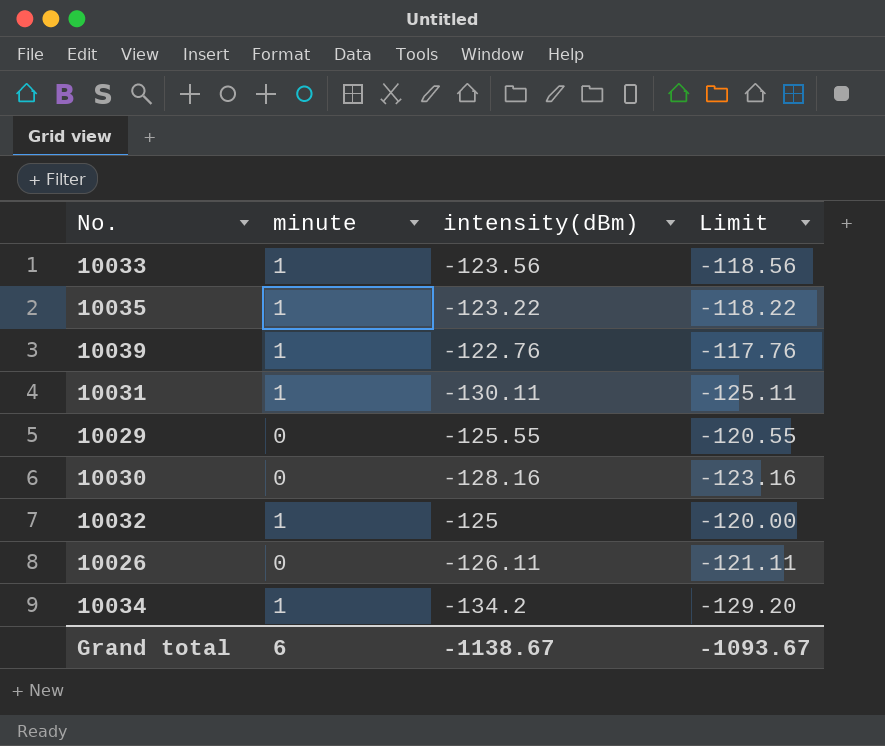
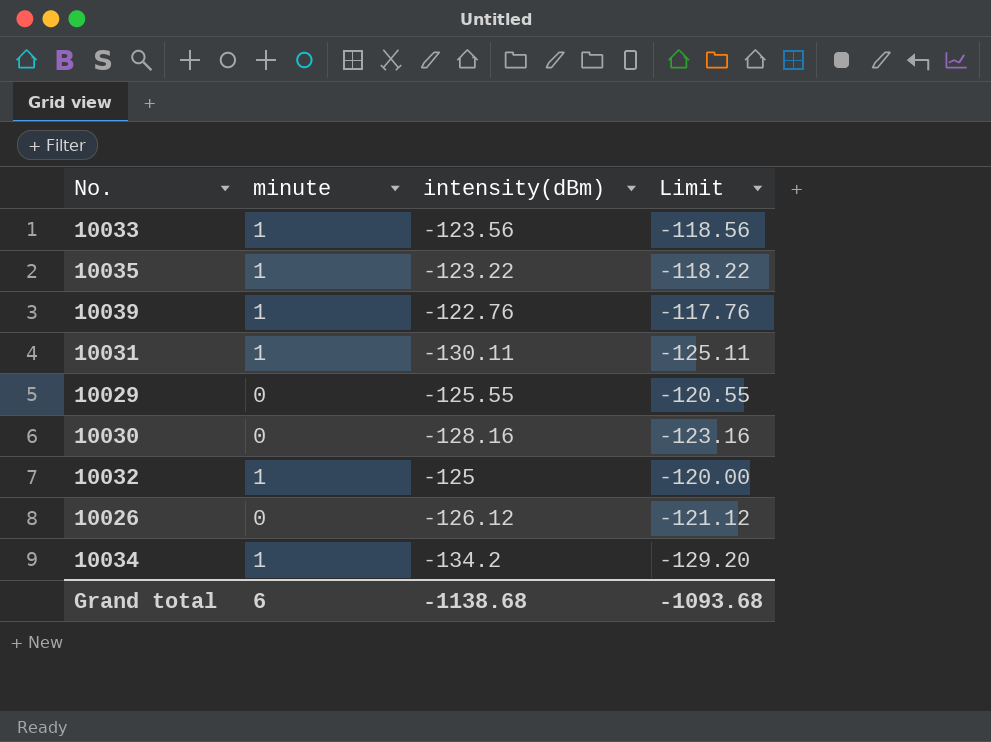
10026 | intensity(dBm): -126.11 -> -126.12
10026 | Limit: -121.11 -> -121.12
Grand total | intensity(dBm): -1138.67 -> -1138.68
Grand total | Limit: -1093.67 -> -1093.68

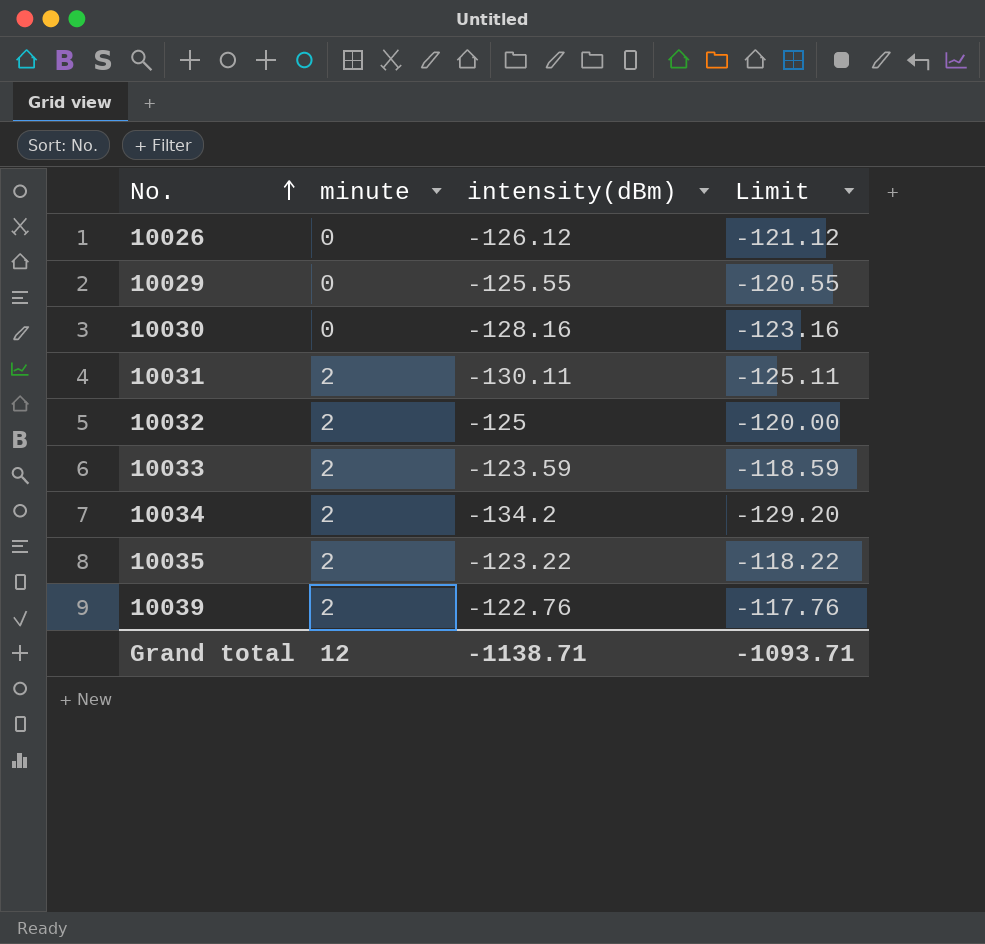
row order: none -> No. ascending
10031 | minute: 1 -> 2
10032 | minute: 1 -> 2
10033 | minute: 1 -> 2
10033 | intensity(dBm): -123.56 -> -123.59
10033 | Limit: -118.56 -> -118.59
10034 | minute: 1 -> 2
10035 | minute: 1 -> 2
10039 | minute: 1 -> 2
Grand total | minute: 6 -> 12
Grand total | intensity(dBm): -1138.68 -> -1138.71
Grand total | Limit: -1093.68 -> -1093.71

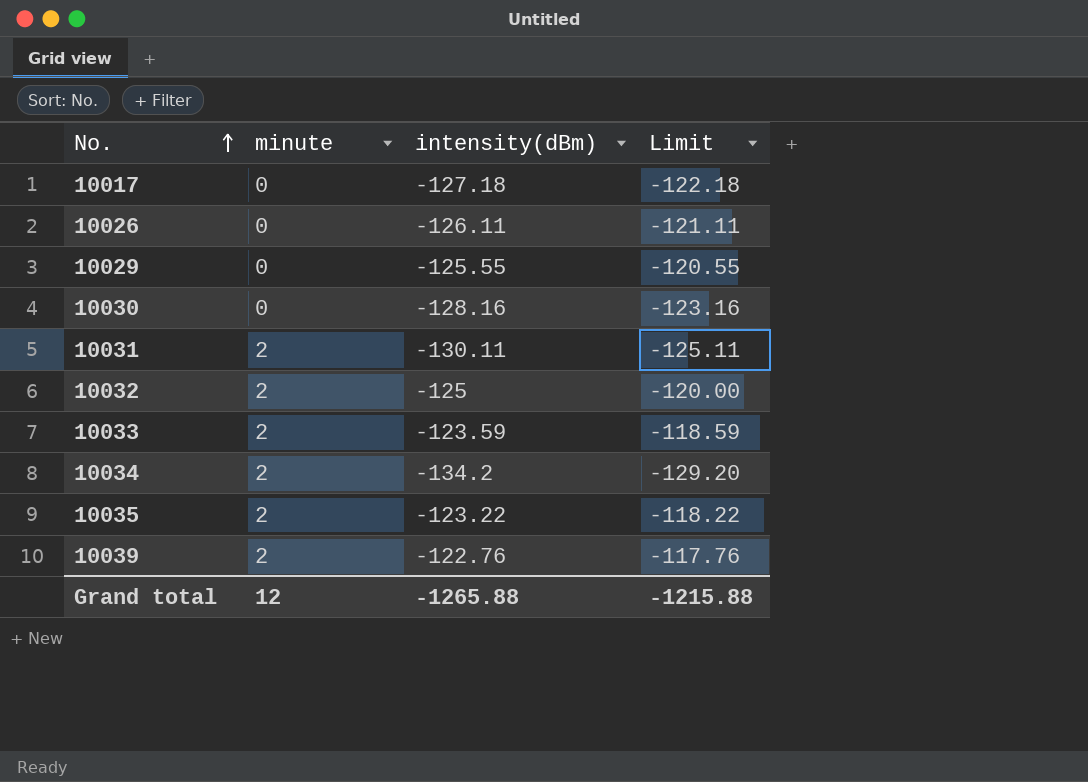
row 10017: none -> 0 | -127.18 | -122.18
10026 | intensity(dBm): -126.12 -> -126.11
10026 | Limit: -121.12 -> -121.11
Grand total | intensity(dBm): -1138.71 -> -1265.88
Grand total | Limit: -1093.71 -> -1215.88

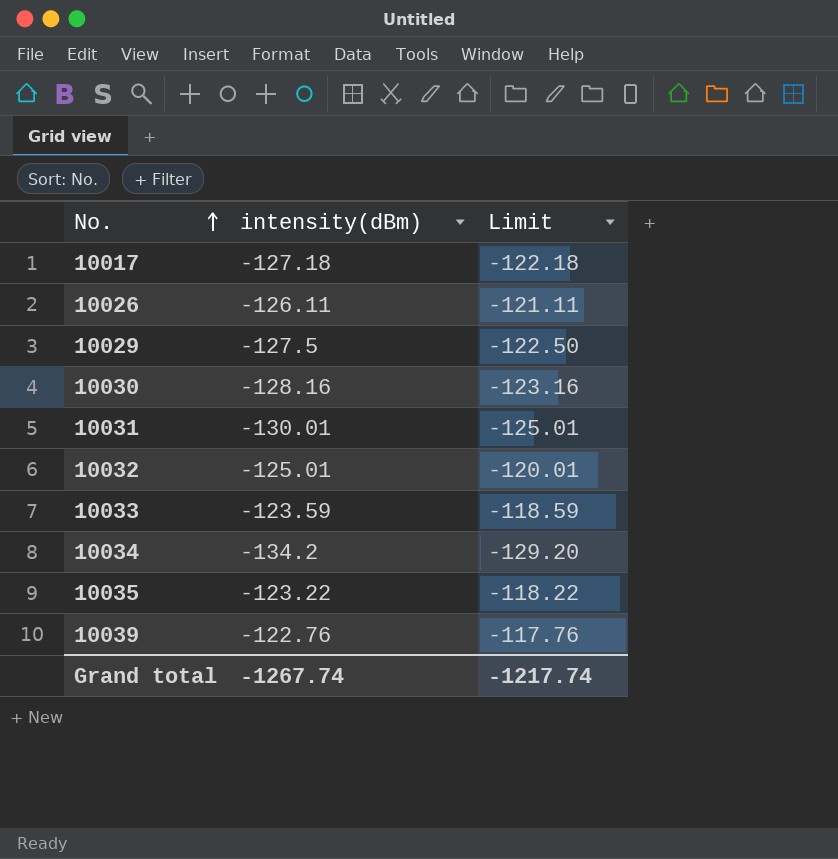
column minute | position: 2 -> none
10029 | intensity(dBm): -125.55 -> -127.5
10029 | Limit: -120.55 -> -122.50
10031 | intensity(dBm): -130.11 -> -130.01
10031 | Limit: -125.11 -> -125.01
10032 | intensity(dBm): -125 -> -125.01
10032 | Limit: -120.00 -> -120.01
Grand total | intensity(dBm): -1265.88 -> -1267.74
Grand total | Limit: -1215.88 -> -1217.74

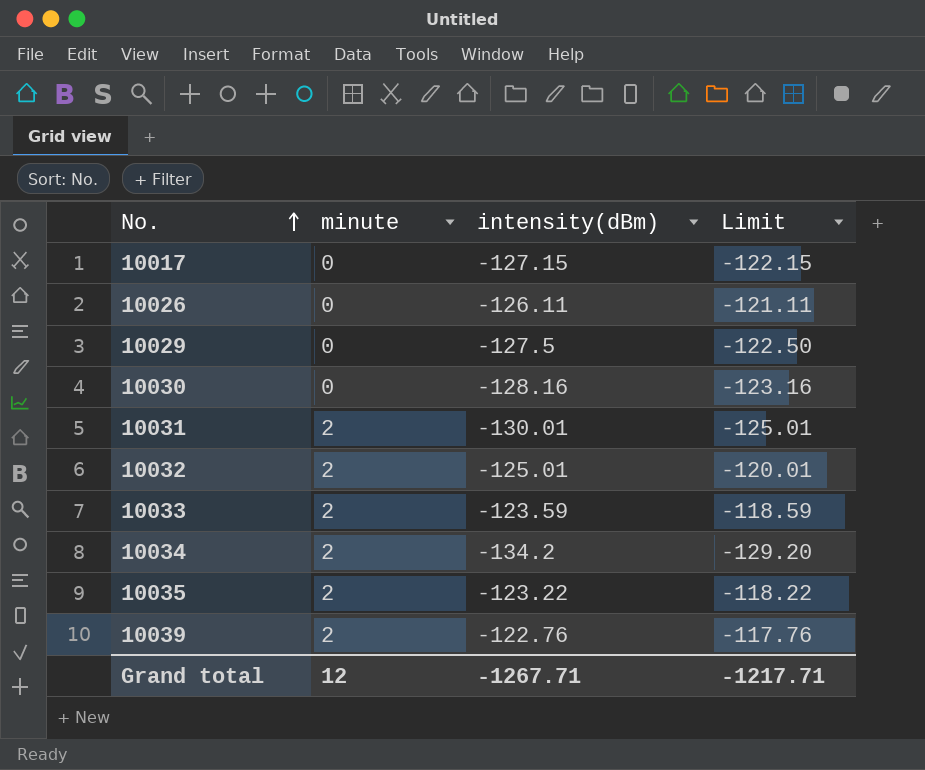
column minute | position: none -> 2
10017 | intensity(dBm): -127.18 -> -127.15
10017 | Limit: -122.18 -> -122.15
Grand total | intensity(dBm): -1267.74 -> -1267.71
Grand total | Limit: -1217.74 -> -1217.71

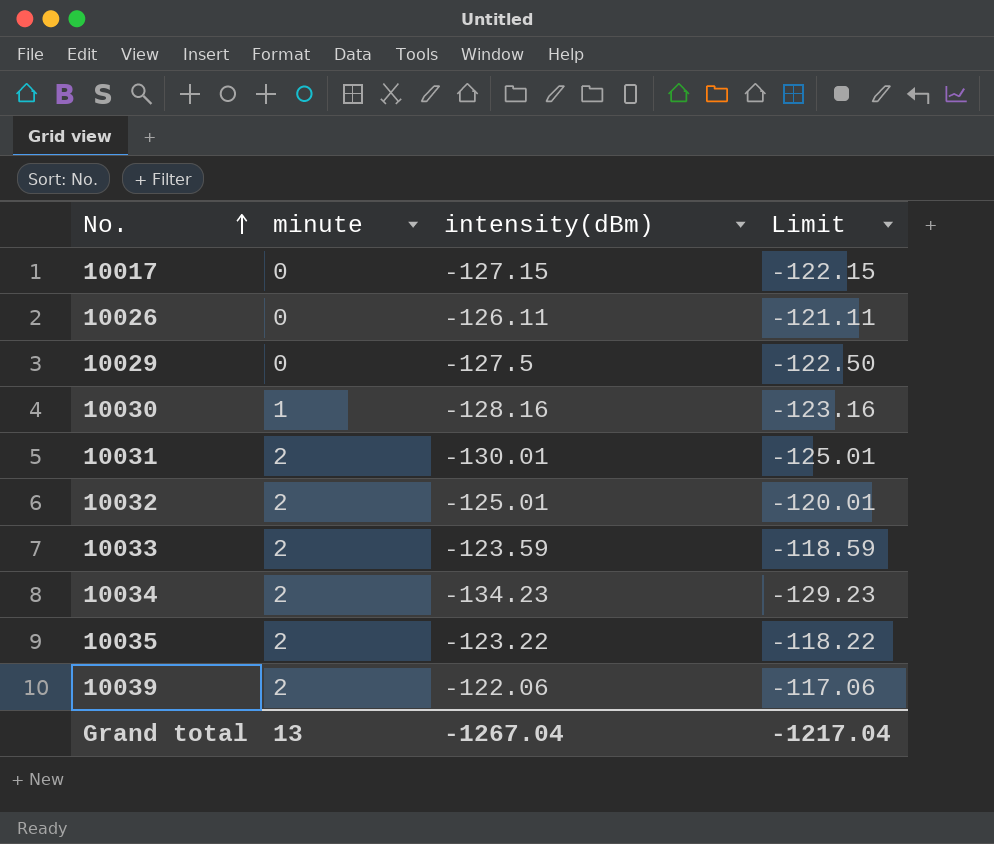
10030 | minute: 0 -> 1
10034 | intensity(dBm): -134.2 -> -134.23
10034 | Limit: -129.20 -> -129.23
10039 | intensity(dBm): -122.76 -> -122.06
10039 | Limit: -117.76 -> -117.06
Grand total | minute: 12 -> 13
Grand total | intensity(dBm): -1267.71 -> -1267.04
Grand total | Limit: -1217.71 -> -1217.04

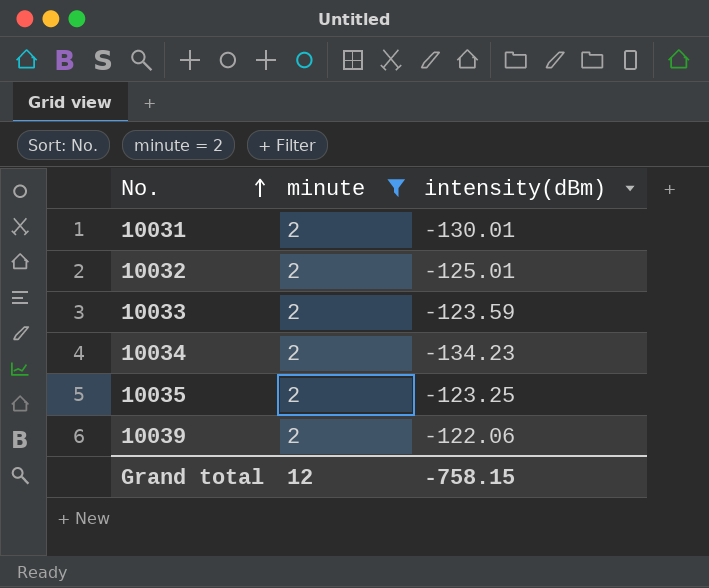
filter: none -> minute = 2
column Limit | formula: [intensity(dBm)] + 5 -> none
10035 | intensity(dBm): -123.22 -> -123.25
Grand total | minute: 13 -> 12
Grand total | intensity(dBm): -1267.04 -> -758.15

